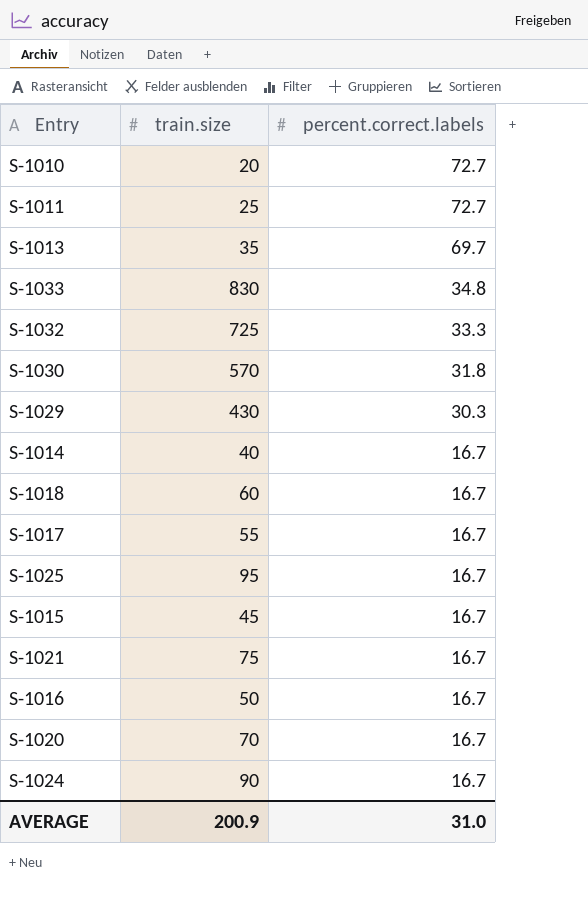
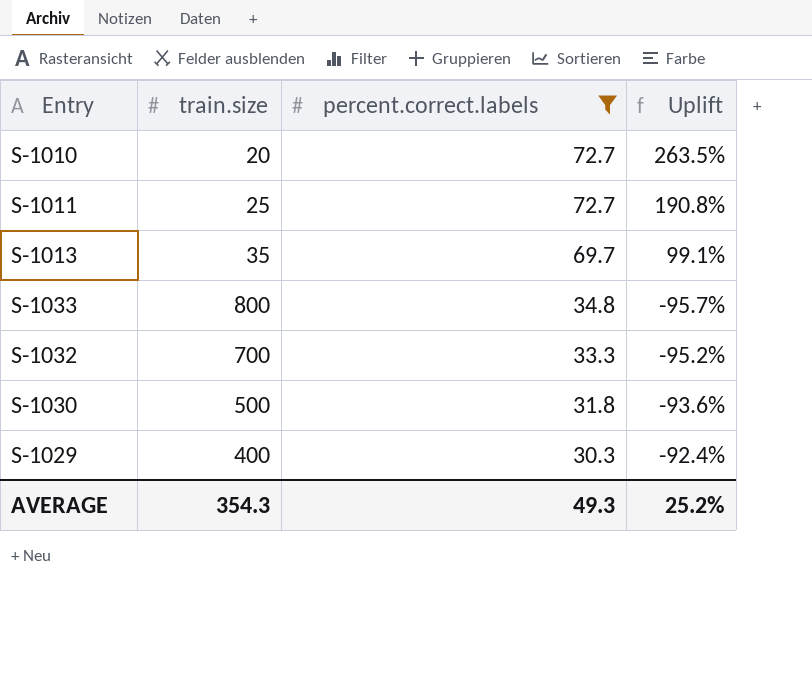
filter: none -> percent.correct.labels != 16.7
column Uplift | formula: none -> ([percent.correct.labels] - [train.size]) / [train.size]
S-1033 | train.size: 830 -> 800
S-1032 | train.size: 725 -> 700
S-1030 | train.size: 570 -> 500
S-1029 | train.size: 430 -> 400
AVERAGE | train.size: 200.9 -> 354.3
AVERAGE | percent.correct.labels: 31.0 -> 49.3

